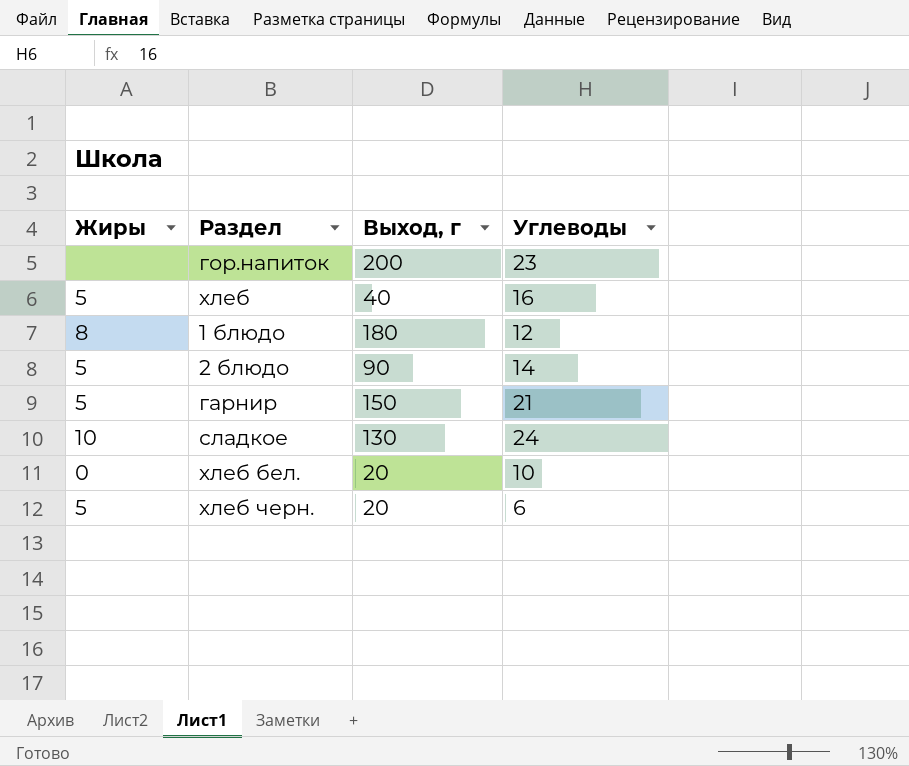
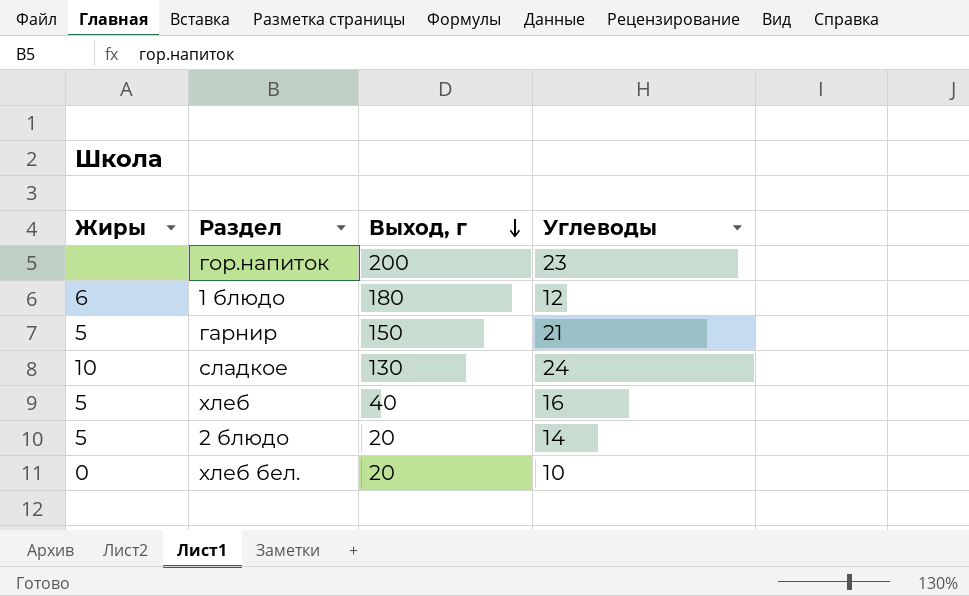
row order: none -> Выход, г descending
row хлеб черн.: 5 | 20 | 6 -> none
1 блюдо | Жиры: 8 -> 6
2 блюдо | Выход, г: 90 -> 20

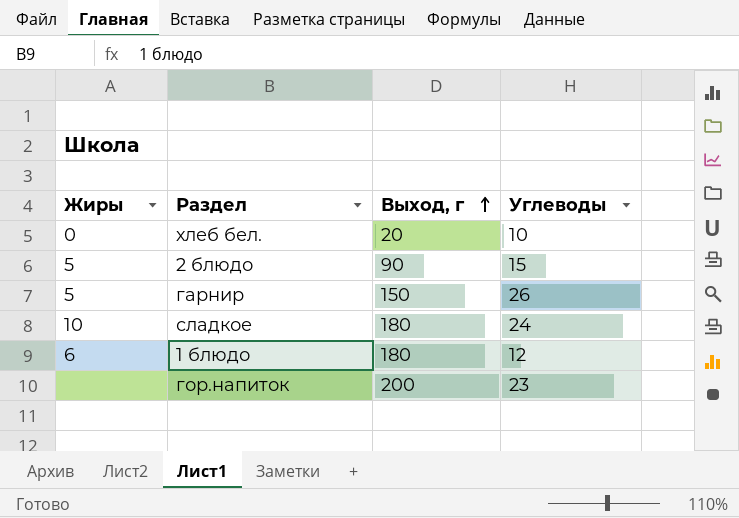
row order: Выход, г descending -> Выход, г ascending
row хлеб: 5 | 40 | 16 -> none
2 блюдо | Выход, г: 20 -> 90
2 блюдо | Углеводы: 14 -> 15
гарнир | Углеводы: 21 -> 26
сладкое | Выход, г: 130 -> 180

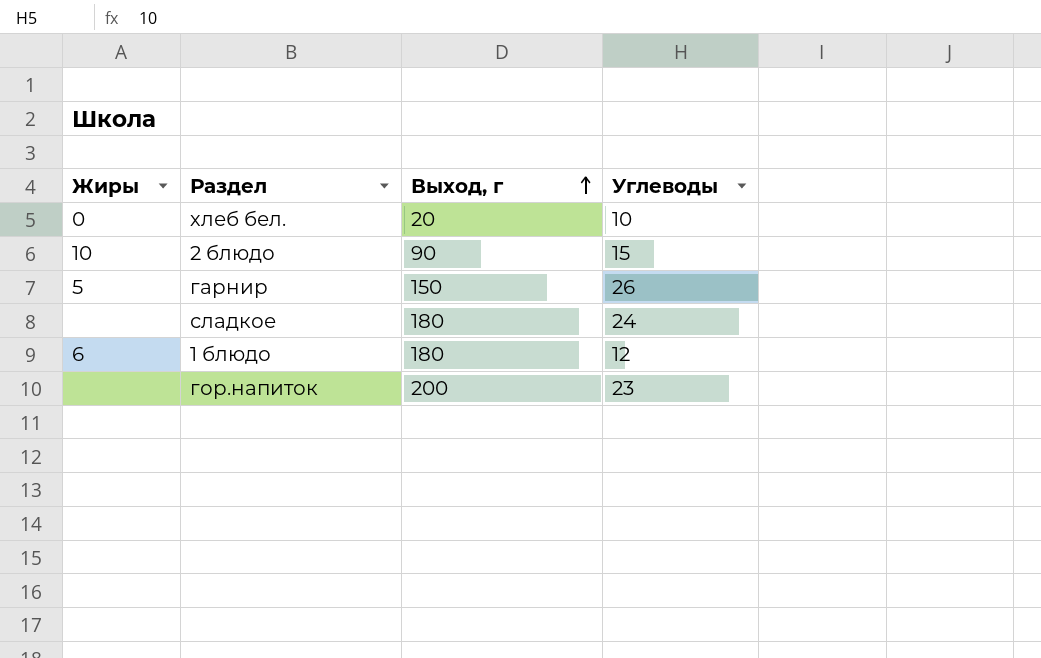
2 блюдо | Жиры: 5 -> 10
сладкое | Жиры: 10 -> none

